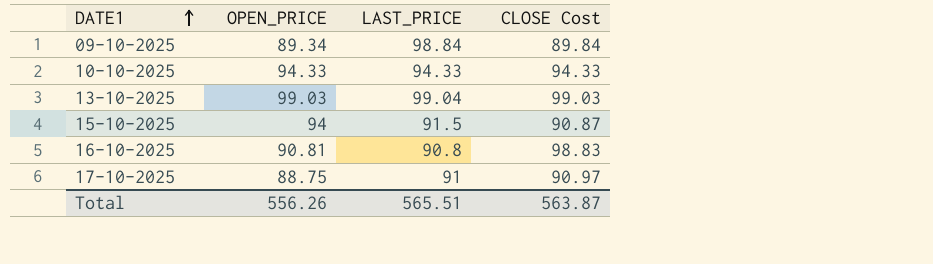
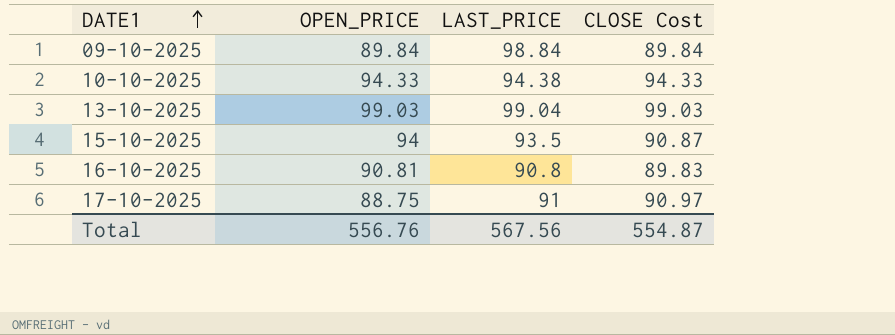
09-10-2025 | OPEN_PRICE: 89.34 -> 89.84
10-10-2025 | LAST_PRICE: 94.33 -> 94.38
15-10-2025 | LAST_PRICE: 91.5 -> 93.5
16-10-2025 | CLOSE Cost: 98.83 -> 89.83
Total | OPEN_PRICE: 556.26 -> 556.76
Total | LAST_PRICE: 565.51 -> 567.56
Total | CLOSE Cost: 563.87 -> 554.87

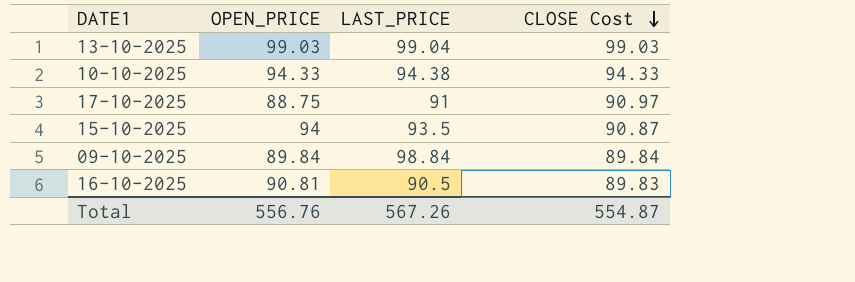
row order: DATE1 ascending -> CLOSE Cost descending
16-10-2025 | LAST_PRICE: 90.8 -> 90.5
Total | LAST_PRICE: 567.56 -> 567.26

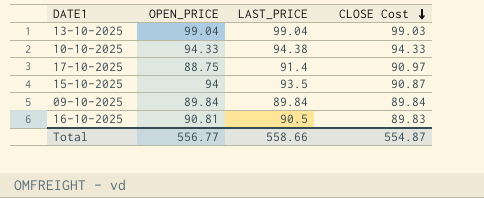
13-10-2025 | OPEN_PRICE: 99.03 -> 99.04
17-10-2025 | LAST_PRICE: 91 -> 91.4
09-10-2025 | LAST_PRICE: 98.84 -> 89.84
Total | OPEN_PRICE: 556.76 -> 556.77
Total | LAST_PRICE: 567.26 -> 558.66

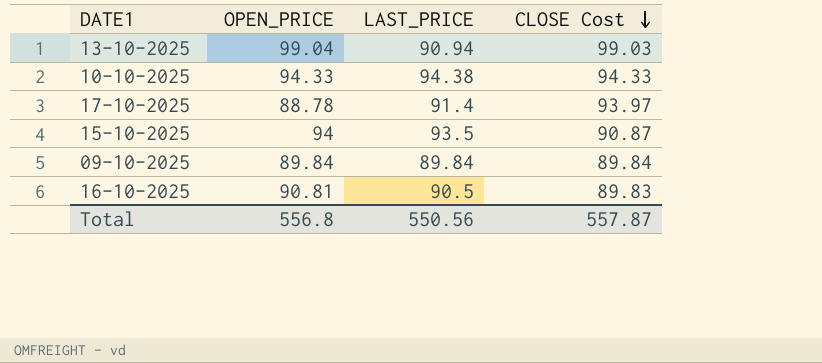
13-10-2025 | LAST_PRICE: 99.04 -> 90.94
17-10-2025 | OPEN_PRICE: 88.75 -> 88.78
17-10-2025 | CLOSE Cost: 90.97 -> 93.97
Total | OPEN_PRICE: 556.77 -> 556.8
Total | LAST_PRICE: 558.66 -> 550.56
Total | CLOSE Cost: 554.87 -> 557.87

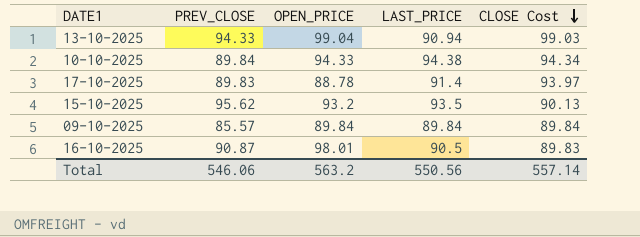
column PREV_CLOSE | position: none -> 2
10-10-2025 | CLOSE Cost: 94.33 -> 94.34
15-10-2025 | OPEN_PRICE: 94 -> 93.2
15-10-2025 | CLOSE Cost: 90.87 -> 90.13
16-10-2025 | OPEN_PRICE: 90.81 -> 98.01
Total | OPEN_PRICE: 556.8 -> 563.2
Total | CLOSE Cost: 557.87 -> 557.14

